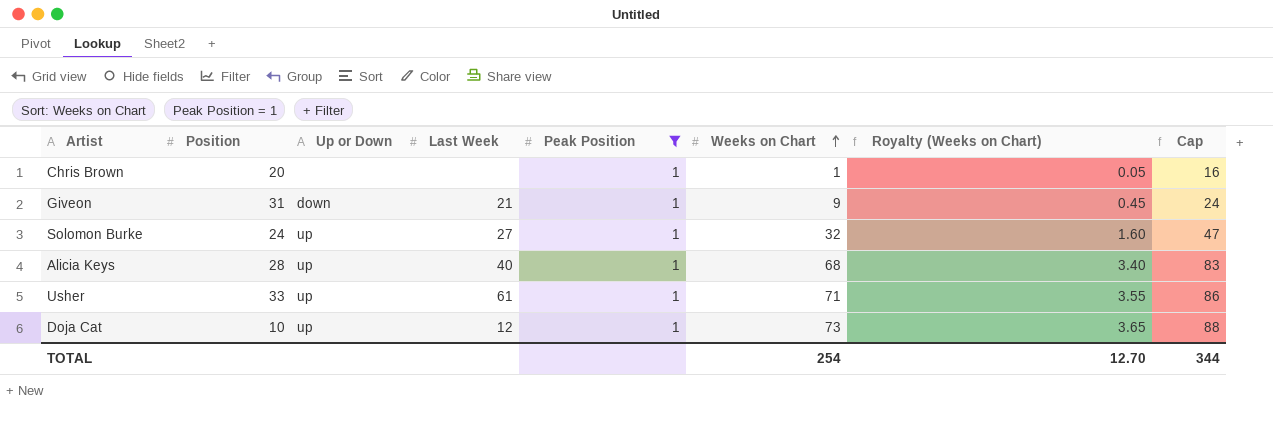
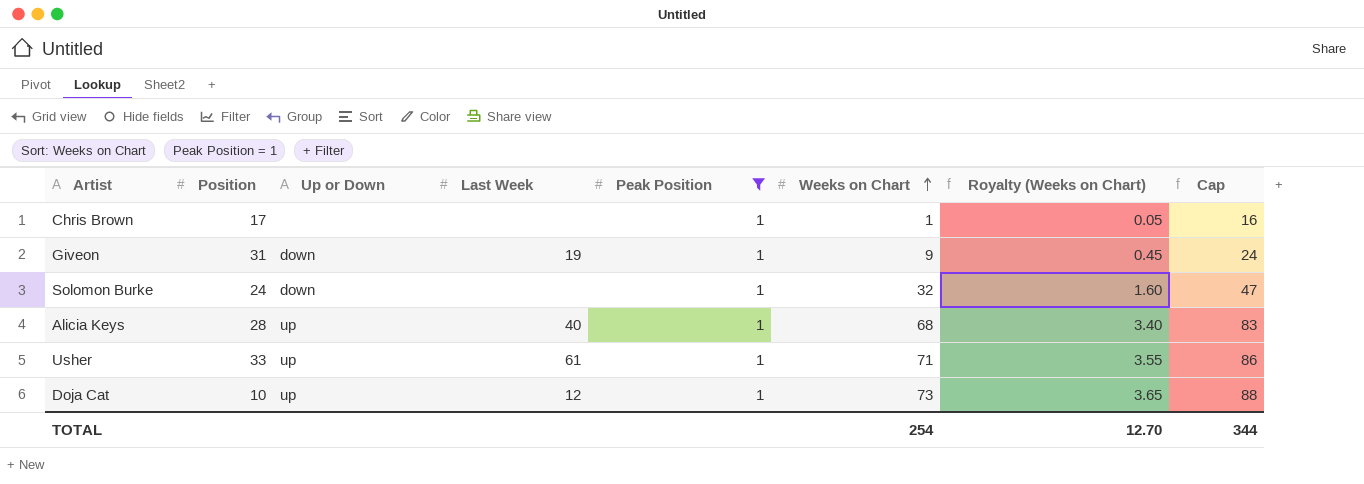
Chris Brown | Position: 20 -> 17
Giveon | Last Week: 21 -> 19
Solomon Burke | Up or Down: up -> down
Solomon Burke | Last Week: 27 -> none

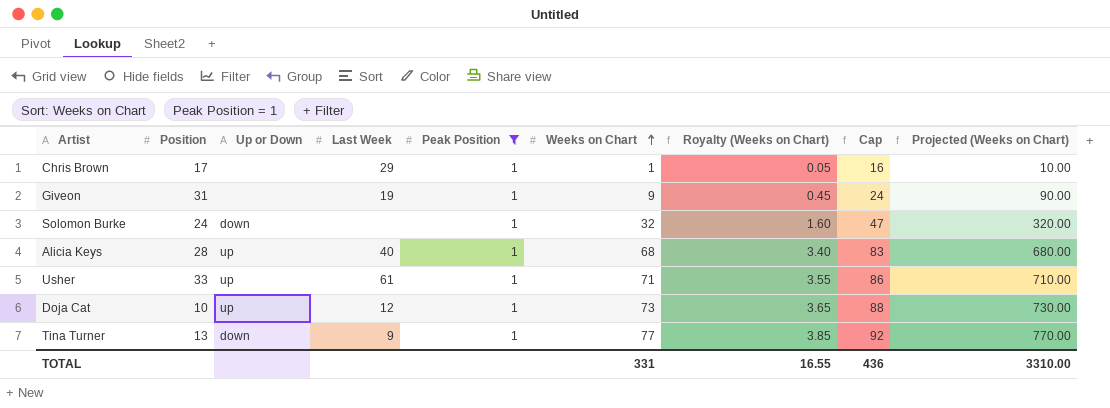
column Projected (Weeks on Chart) | formula: none -> [Weeks on Chart] * 10
Chris Brown | Last Week: none -> 29
Giveon | Up or Down: down -> none
row Tina Turner: none -> 13 | down | 9 | 1 | 77 | 3.85 | 92 | 770.00
TOTAL | Weeks on Chart: 254 -> 331
TOTAL | Royalty (Weeks on Chart): 12.70 -> 16.55
TOTAL | Cap: 344 -> 436

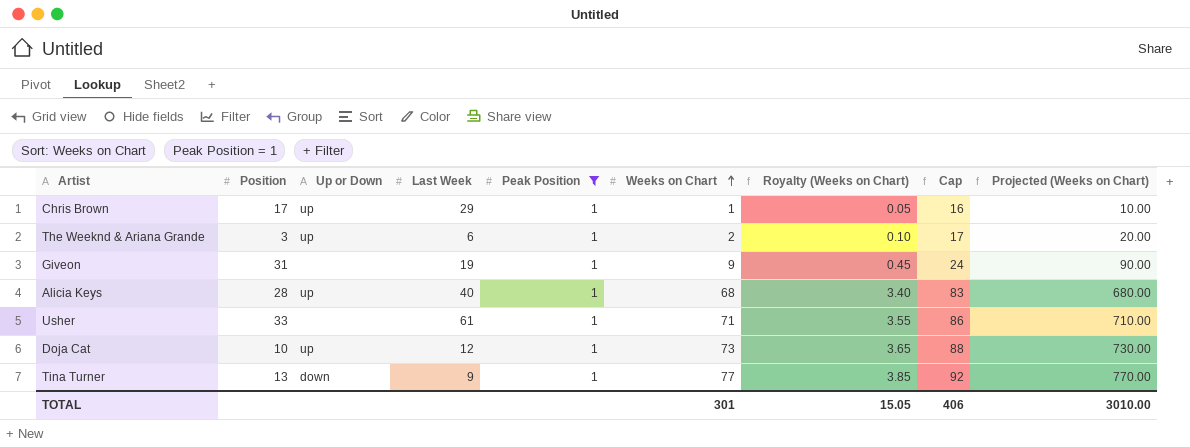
row Solomon Burke: 24 | down | none | 1 | 32 | 1.60 | 47 | 320.00 -> none
Chris Brown | Up or Down: none -> up
row The Weeknd & Ariana Grande: none -> 3 | up | 6 | 1 | 2 | 0.10 | 17 | 20.00
Usher | Up or Down: up -> none
TOTAL | Weeks on Chart: 331 -> 301
TOTAL | Royalty (Weeks on Chart): 16.55 -> 15.05
TOTAL | Cap: 436 -> 406
TOTAL | Projected (Weeks on Chart): 3310.00 -> 3010.00

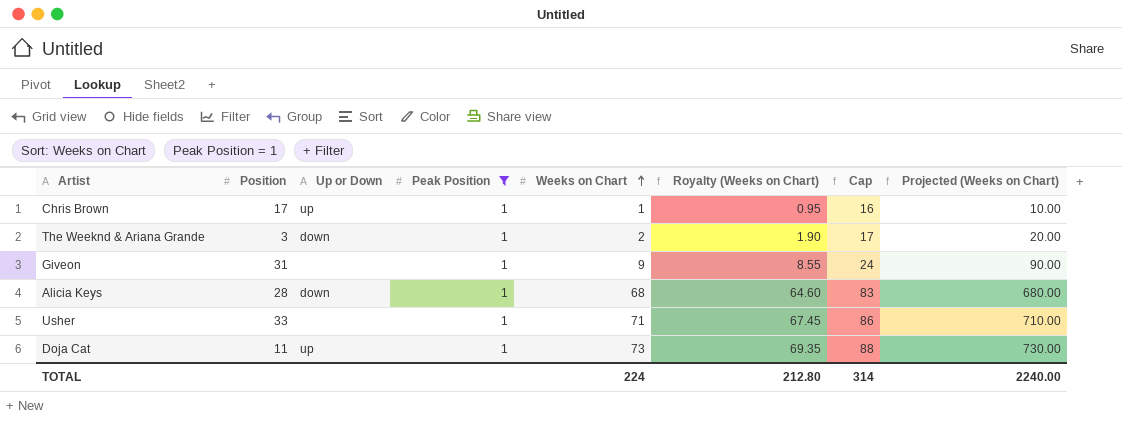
column Last Week | position: 4 -> none
column Royalty (Weeks on Chart) | formula: [Weeks on Chart] * 0.05 -> [Weeks on Chart] * 0.95
row Tina Turner: 13 | down | 9 | 1 | 77 | 3.85 | 92 | 770.00 -> none
The Weeknd & Ariana Grande | Up or Down: up -> down
Alicia Keys | Up or Down: up -> down
Doja Cat | Position: 10 -> 11
TOTAL | Weeks on Chart: 301 -> 224
TOTAL | Royalty (Weeks on Chart): 15.05 -> 212.80
TOTAL | Cap: 406 -> 314
TOTAL | Projected (Weeks on Chart): 3010.00 -> 2240.00

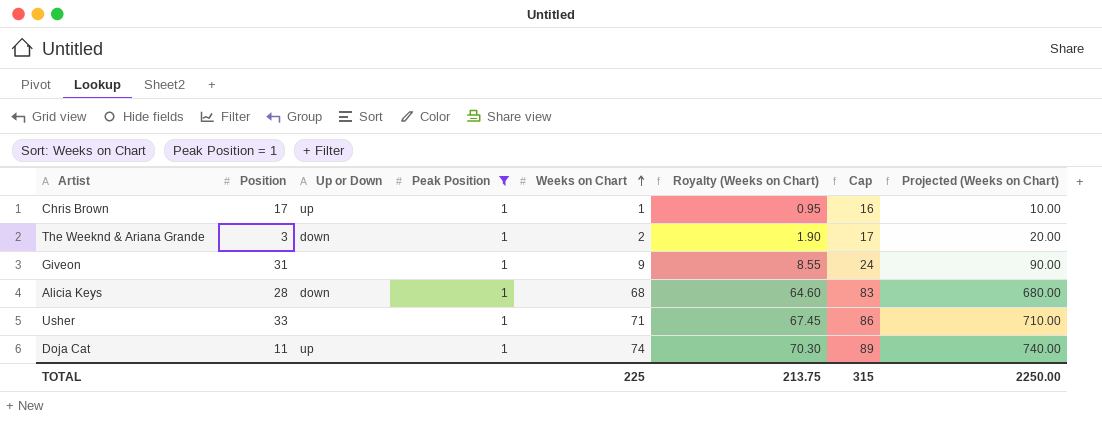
Doja Cat | Weeks on Chart: 73 -> 74
Doja Cat | Royalty (Weeks on Chart): 69.35 -> 70.30
Doja Cat | Cap: 88 -> 89
Doja Cat | Projected (Weeks on Chart): 730.00 -> 740.00
TOTAL | Weeks on Chart: 224 -> 225
TOTAL | Royalty (Weeks on Chart): 212.80 -> 213.75
TOTAL | Cap: 314 -> 315
TOTAL | Projected (Weeks on Chart): 2240.00 -> 2250.00

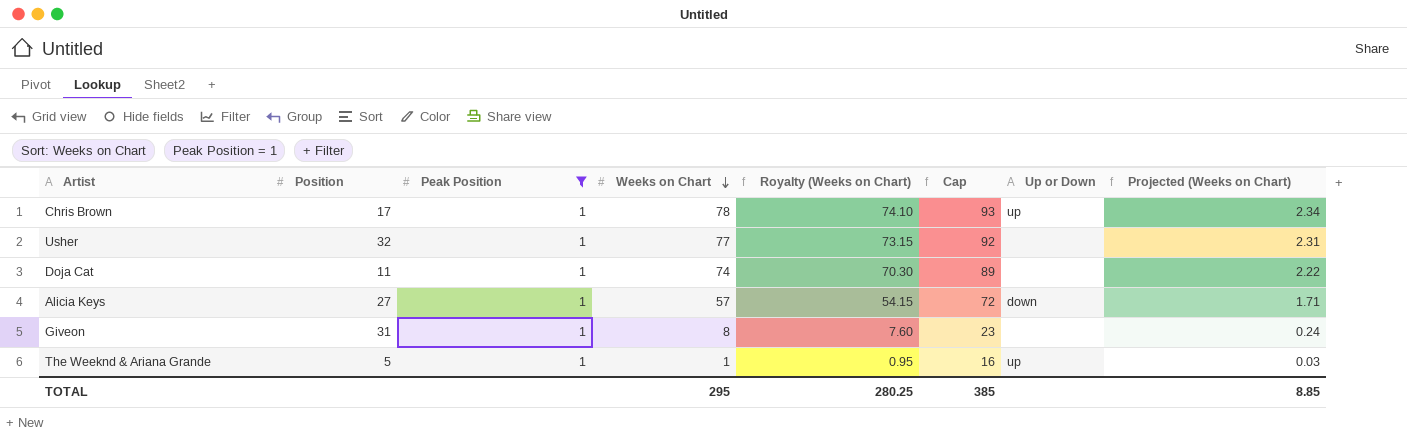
row order: Weeks on Chart ascending -> Weeks on Chart descending
column Up or Down | position: 3 -> 7
column Projected (Weeks on Chart) | formula: [Weeks on Chart] * 10 -> [Weeks on Chart] * 0.03
Chris Brown | Weeks on Chart: 1 -> 78
Chris Brown | Royalty (Weeks on Chart): 0.95 -> 74.10
Chris Brown | Cap: 16 -> 93
Usher | Position: 33 -> 32
Usher | Weeks on Chart: 71 -> 77
Usher | Royalty (Weeks on Chart): 67.45 -> 73.15
Usher | Cap: 86 -> 92
Doja Cat | Up or Down: up -> none
Alicia Keys | Position: 28 -> 27
Alicia Keys | Weeks on Chart: 68 -> 57
Alicia Keys | Royalty (Weeks on Chart): 64.60 -> 54.15
Alicia Keys | Cap: 83 -> 72
Giveon | Weeks on Chart: 9 -> 8
Giveon | Royalty (Weeks on Chart): 8.55 -> 7.60
Giveon | Cap: 24 -> 23
The Weeknd & Ariana Grande | Position: 3 -> 5
The Weeknd & Ariana Grande | Weeks on Chart: 2 -> 1
The Weeknd & Ariana Grande | Royalty (Weeks on Chart): 1.90 -> 0.95
The Weeknd & Ariana Grande | Cap: 17 -> 16
The Weeknd & Ariana Grande | Up or Down: down -> up
TOTAL | Weeks on Chart: 225 -> 295
TOTAL | Royalty (Weeks on Chart): 213.75 -> 280.25
TOTAL | Cap: 315 -> 385
TOTAL | Projected (Weeks on Chart): 2250.00 -> 8.85

